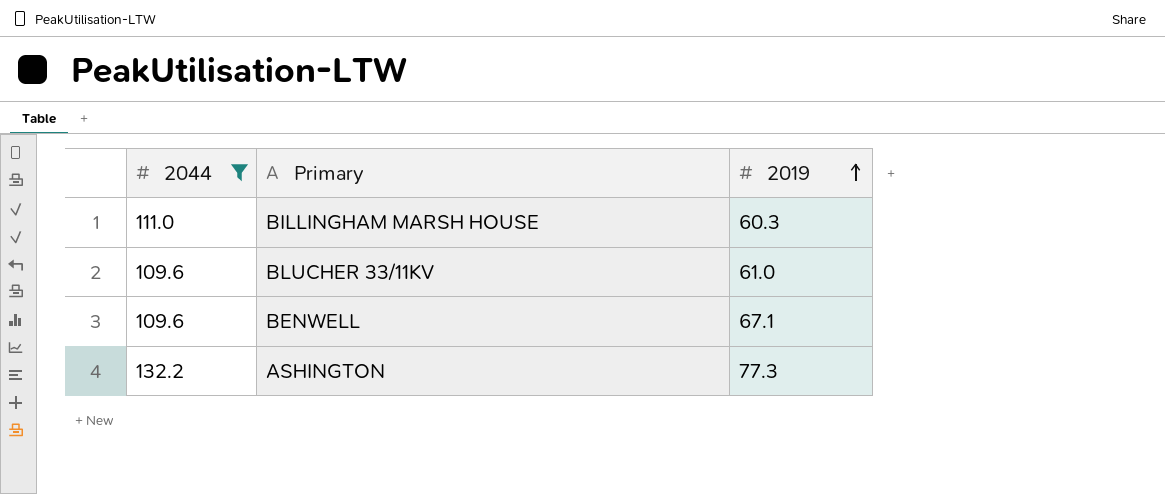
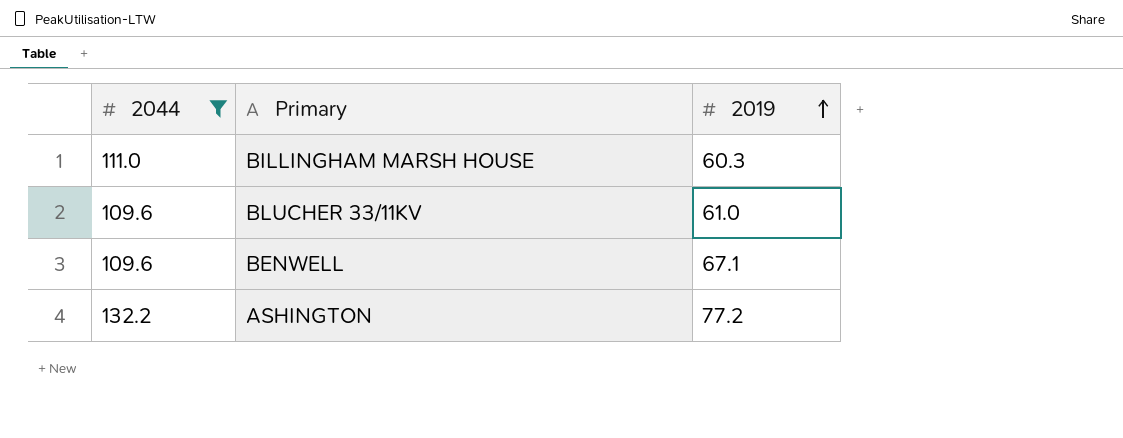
ASHINGTON | 2019: 77.3 -> 77.2

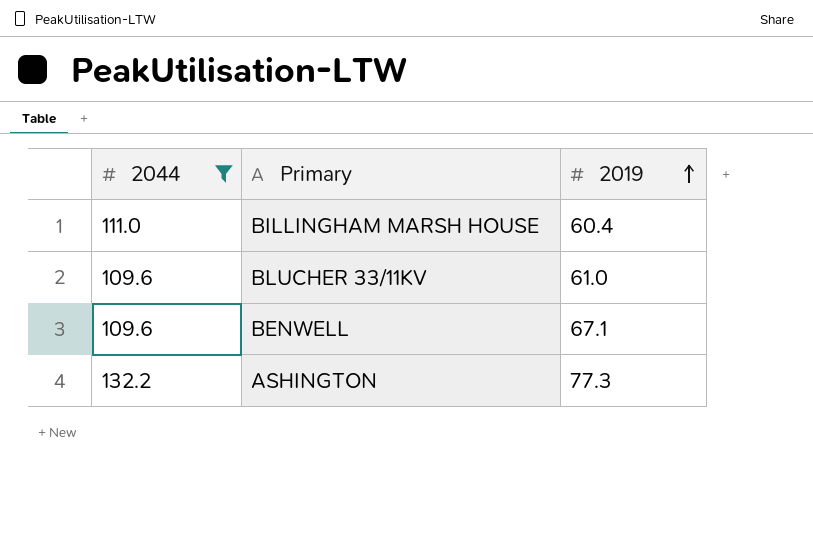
BILLINGHAM MARSH HOUSE | 2019: 60.3 -> 60.4
ASHINGTON | 2019: 77.2 -> 77.3

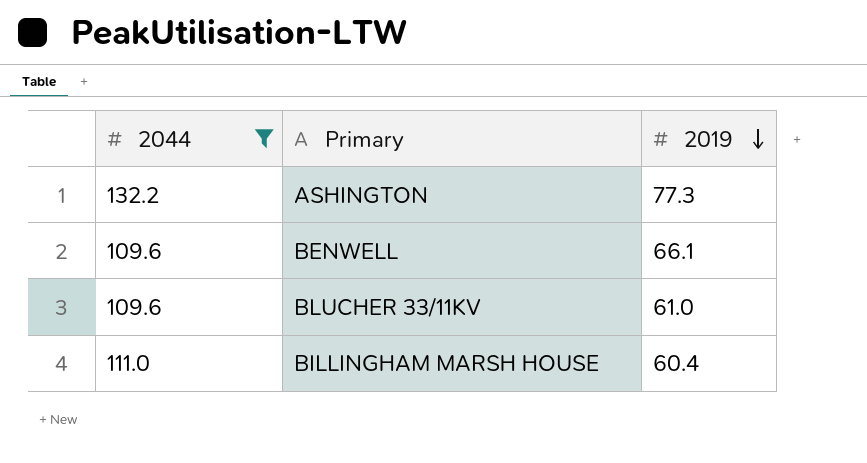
row order: 2019 ascending -> 2019 descending
BENWELL | 2019: 67.1 -> 66.1

